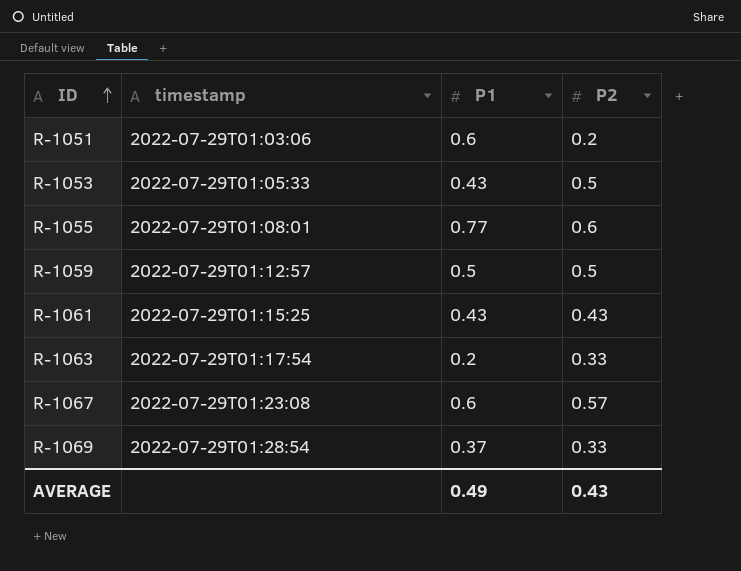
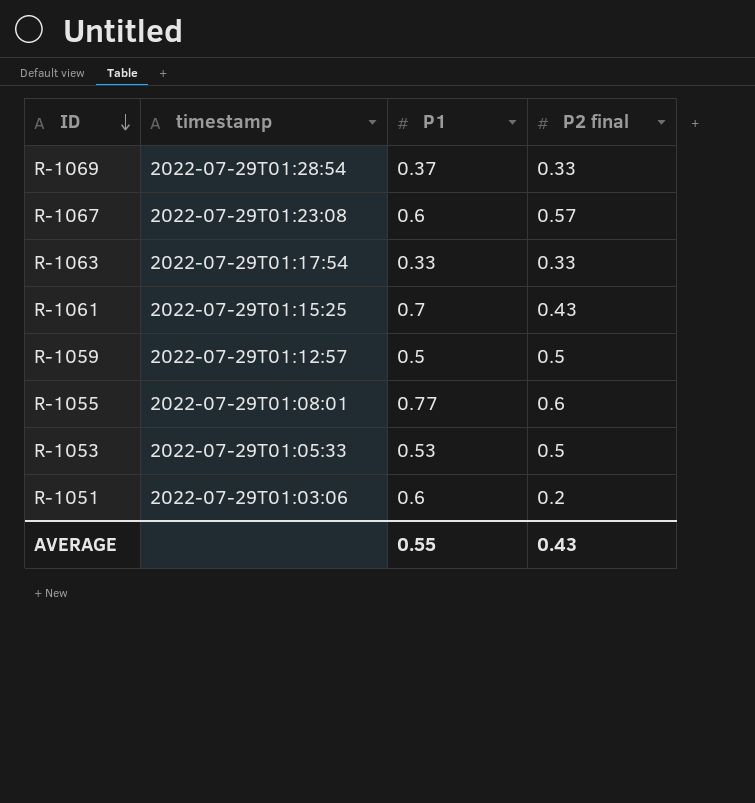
row order: ID ascending -> ID descending
column name: P2 -> P2 final
R-1063 | P1: 0.2 -> 0.33
R-1061 | P1: 0.43 -> 0.7
R-1053 | P1: 0.43 -> 0.53
AVERAGE | P1: 0.49 -> 0.55

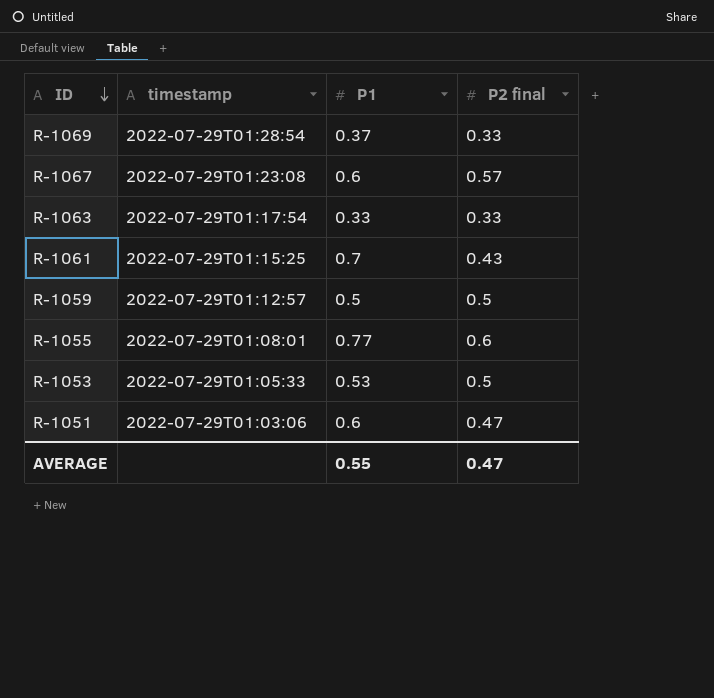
R-1051 | P2 final: 0.2 -> 0.47
AVERAGE | P2 final: 0.43 -> 0.47

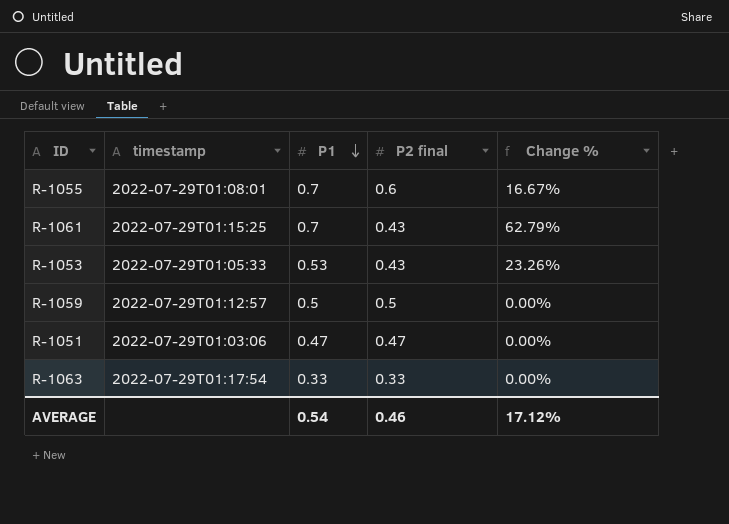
row order: ID descending -> P1 descending
column Change % | formula: none -> ([P1] - [P2 final]) / [P2 final]
row R-1069: 2022-07-29T01:28:54 | 0.37 | 0.33 -> none
row R-1067: 2022-07-29T01:23:08 | 0.6 | 0.57 -> none
R-1055 | P1: 0.77 -> 0.7
R-1053 | P2 final: 0.5 -> 0.43
R-1051 | P1: 0.6 -> 0.47
AVERAGE | P1: 0.55 -> 0.54
AVERAGE | P2 final: 0.47 -> 0.46

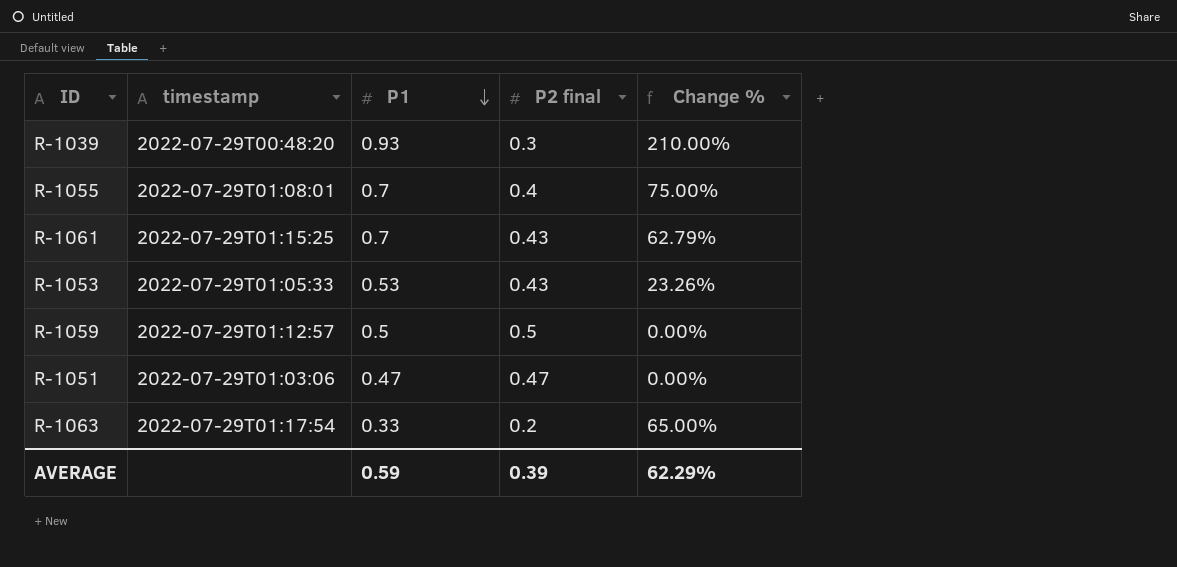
row R-1039: none -> 2022-07-29T00:48:20 | 0.93 | 0.3 | 210.00%
R-1055 | P2 final: 0.6 -> 0.4
R-1055 | Change %: 16.67% -> 75.00%
R-1063 | P2 final: 0.33 -> 0.2
R-1063 | Change %: 0.00% -> 65.00%
AVERAGE | P1: 0.54 -> 0.59
AVERAGE | P2 final: 0.46 -> 0.39
AVERAGE | Change %: 17.12% -> 62.29%

